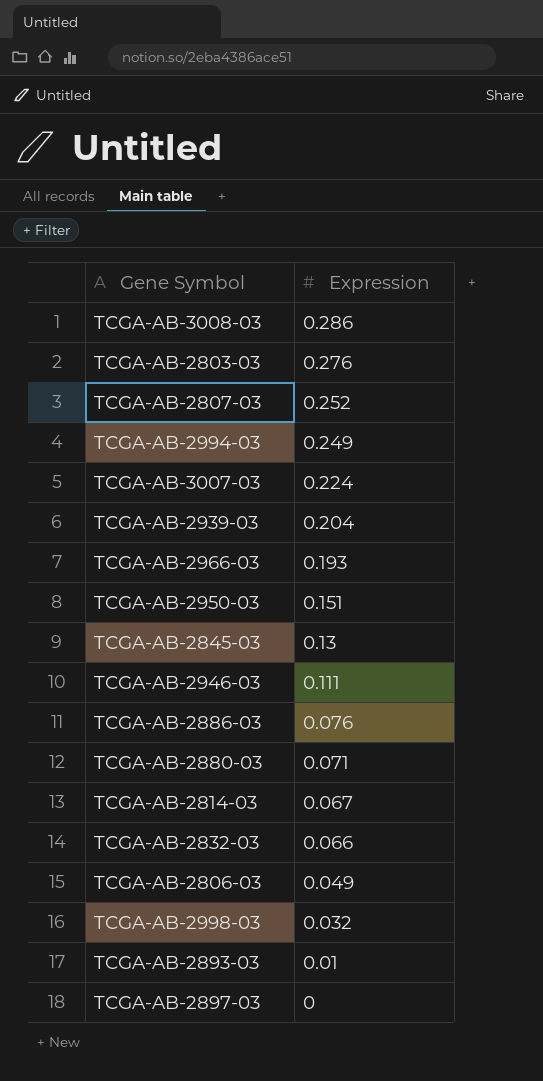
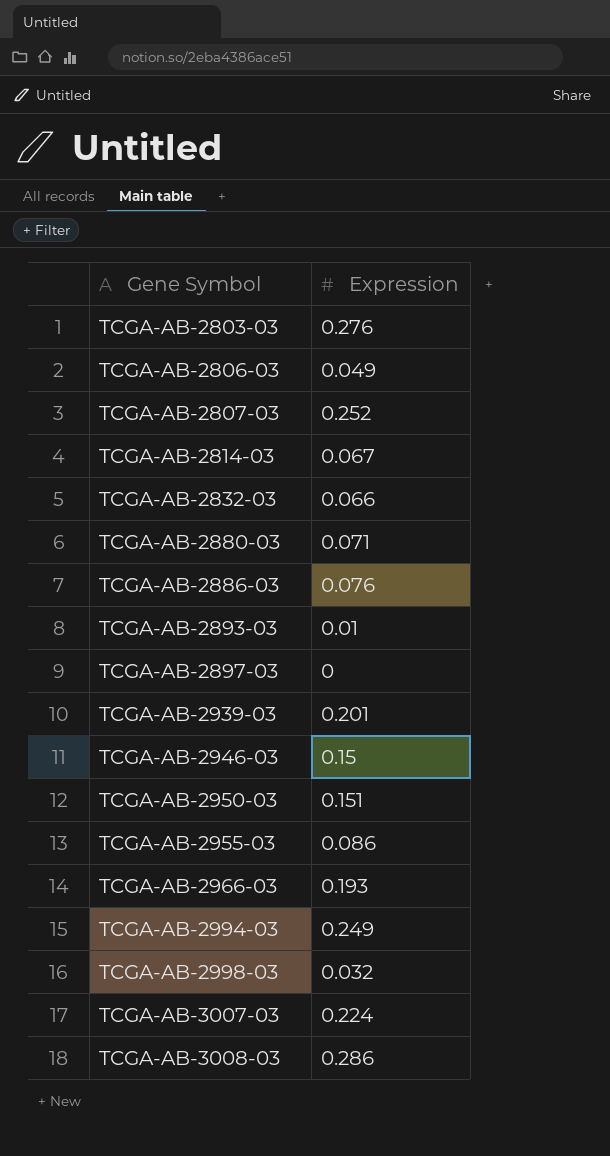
row order: Expression descending -> Gene Symbol ascending
row TCGA-AB-2845-03: 0.13 -> none
TCGA-AB-2939-03 | Expression: 0.204 -> 0.201
TCGA-AB-2946-03 | Expression: 0.111 -> 0.15
row TCGA-AB-2955-03: none -> 0.086

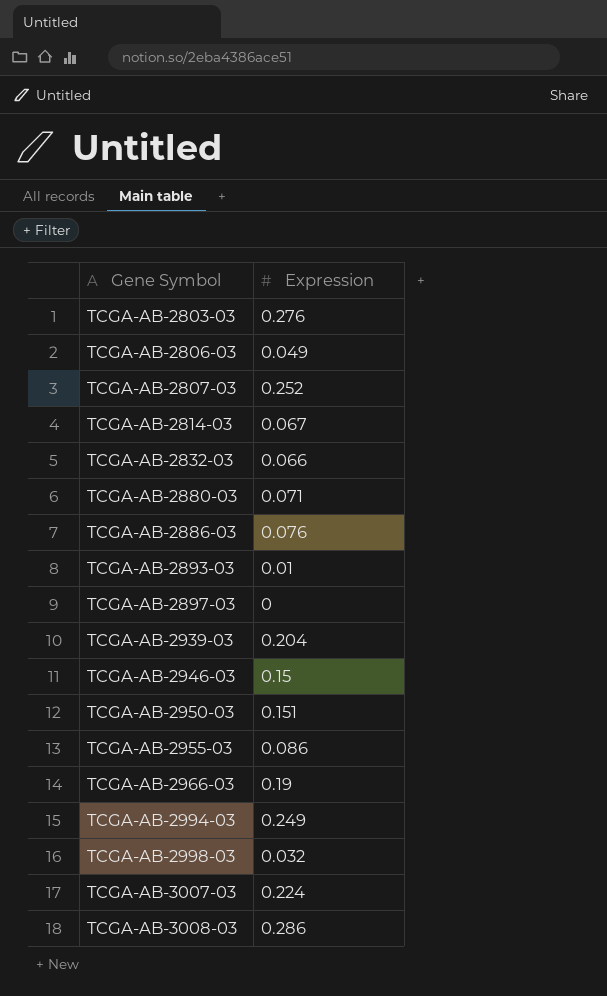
TCGA-AB-2939-03 | Expression: 0.201 -> 0.204
TCGA-AB-2966-03 | Expression: 0.193 -> 0.19

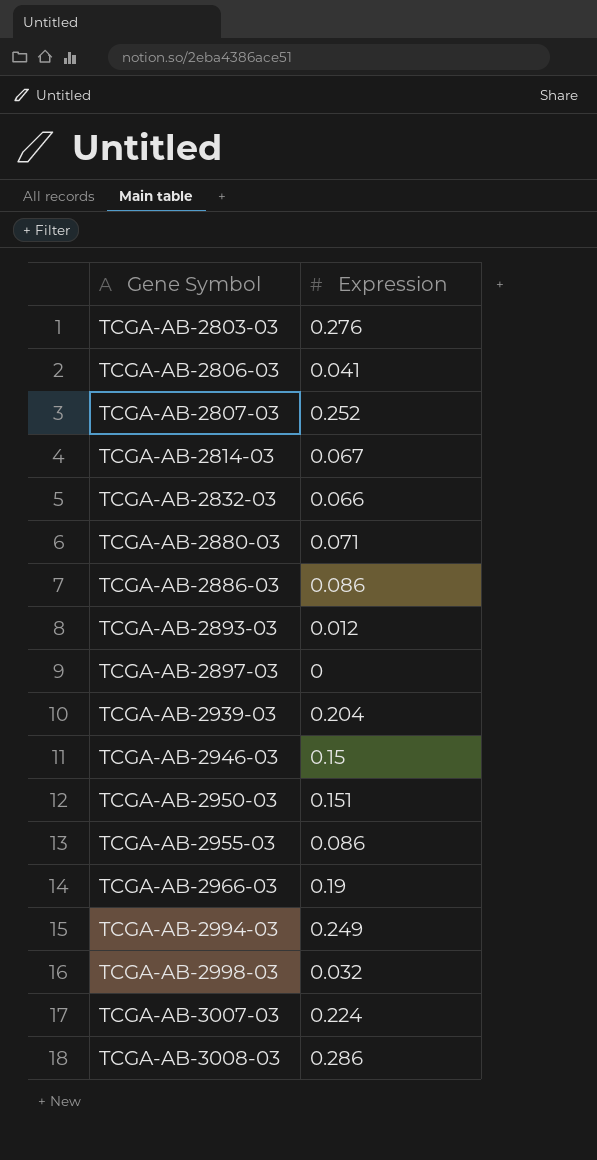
TCGA-AB-2806-03 | Expression: 0.049 -> 0.041
TCGA-AB-2886-03 | Expression: 0.076 -> 0.086
TCGA-AB-2893-03 | Expression: 0.01 -> 0.012

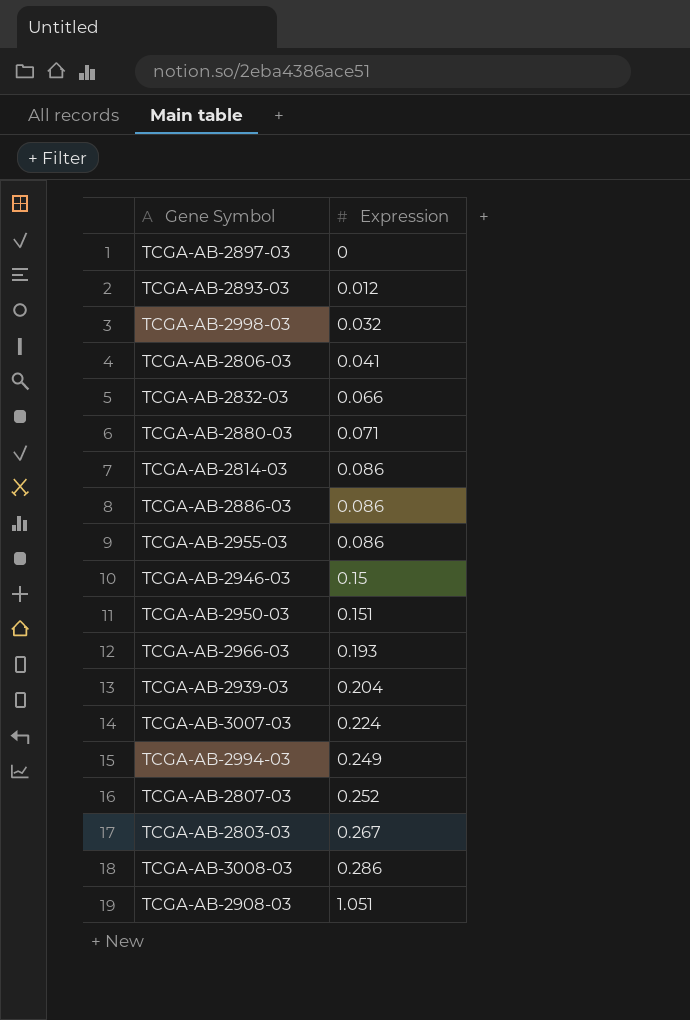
row order: Gene Symbol ascending -> Expression ascending
TCGA-AB-2814-03 | Expression: 0.067 -> 0.086
TCGA-AB-2966-03 | Expression: 0.19 -> 0.193
TCGA-AB-2803-03 | Expression: 0.276 -> 0.267
row TCGA-AB-2908-03: none -> 1.051

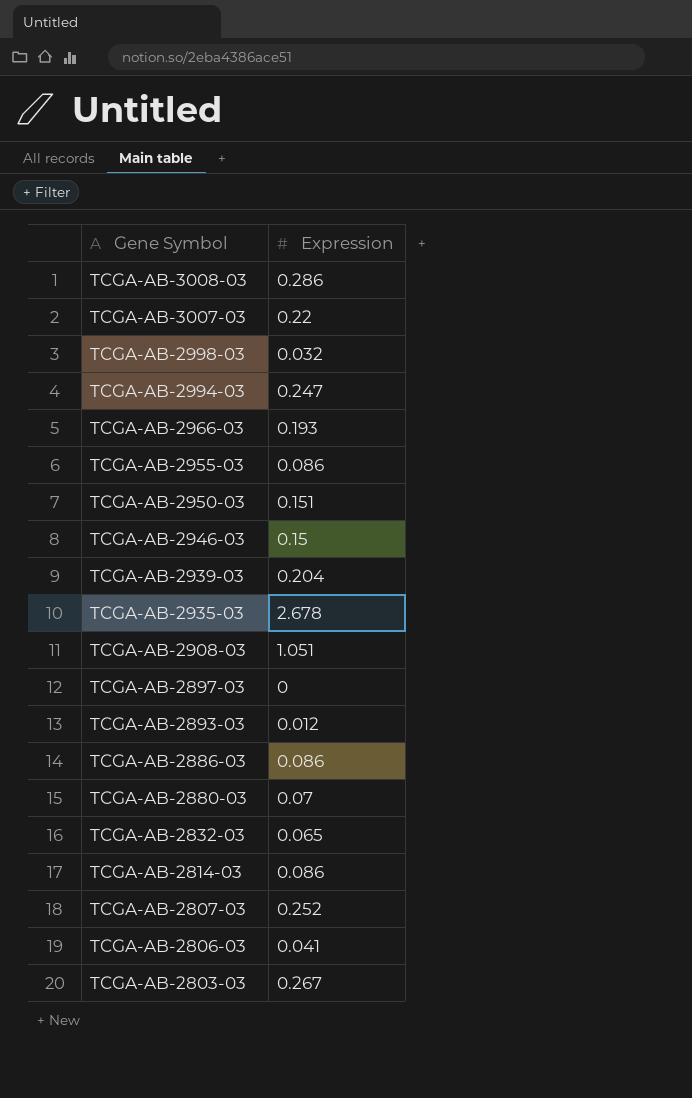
row order: Expression ascending -> Gene Symbol descending
TCGA-AB-3007-03 | Expression: 0.224 -> 0.22
TCGA-AB-2994-03 | Expression: 0.249 -> 0.247
row TCGA-AB-2935-03: none -> 2.678
TCGA-AB-2880-03 | Expression: 0.071 -> 0.07
TCGA-AB-2832-03 | Expression: 0.066 -> 0.065

